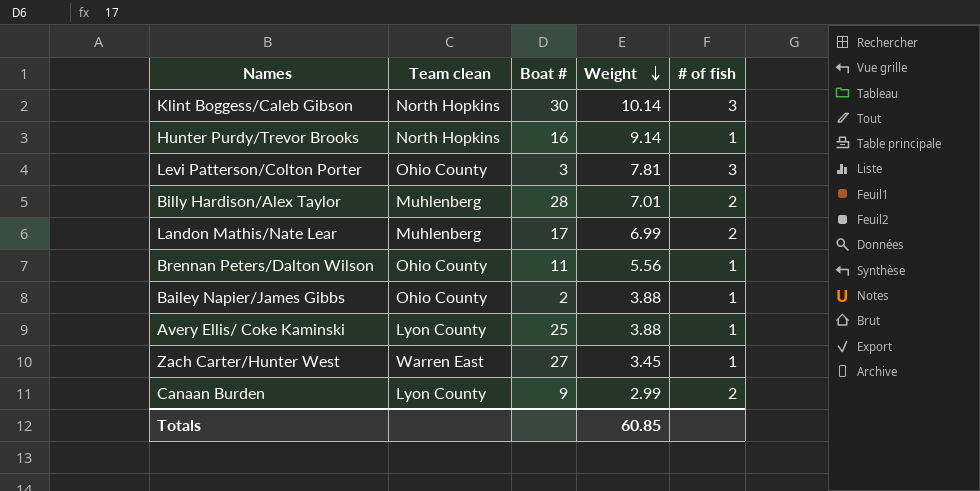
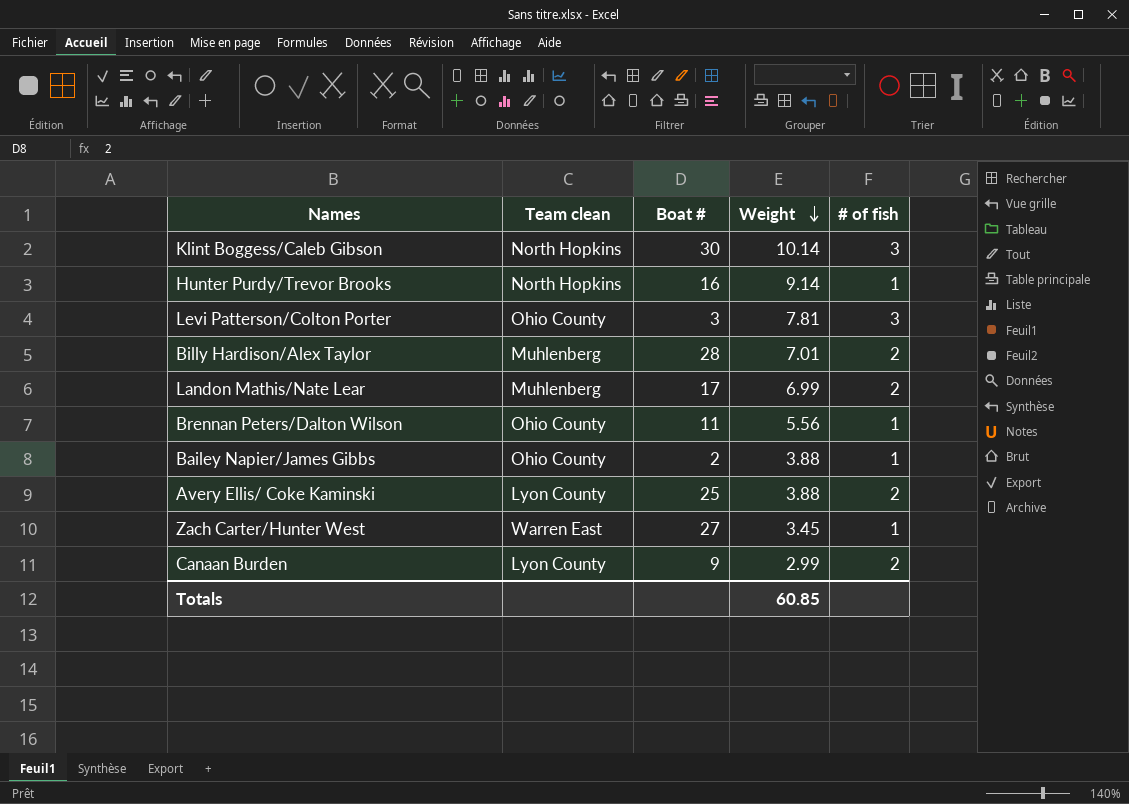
Avery Ellis/ Coke Kaminski | # of fish: 1 -> 2

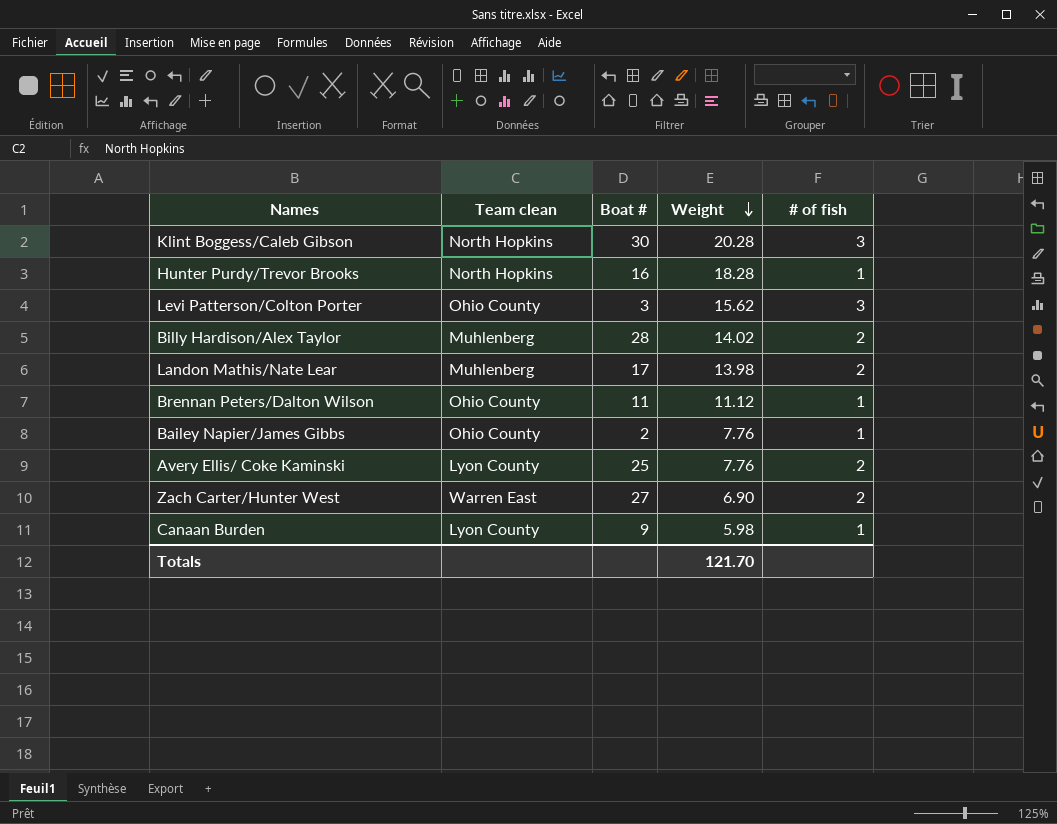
Klint Boggess/Caleb Gibson | Weight: 10.14 -> 20.28
Hunter Purdy/Trevor Brooks | Weight: 9.14 -> 18.28
Levi Patterson/Colton Porter | Weight: 7.81 -> 15.62
Billy Hardison/Alex Taylor | Weight: 7.01 -> 14.02
Landon Mathis/Nate Lear | Weight: 6.99 -> 13.98
Brennan Peters/Dalton Wilson | Weight: 5.56 -> 11.12
Bailey Napier/James Gibbs | Weight: 3.88 -> 7.76
Avery Ellis/ Coke Kaminski | Weight: 3.88 -> 7.76
Zach Carter/Hunter West | Weight: 3.45 -> 6.90
Zach Carter/Hunter West | # of fish: 1 -> 2
Canaan Burden | Weight: 2.99 -> 5.98
Canaan Burden | # of fish: 2 -> 1
Totals | Weight: 60.85 -> 121.70

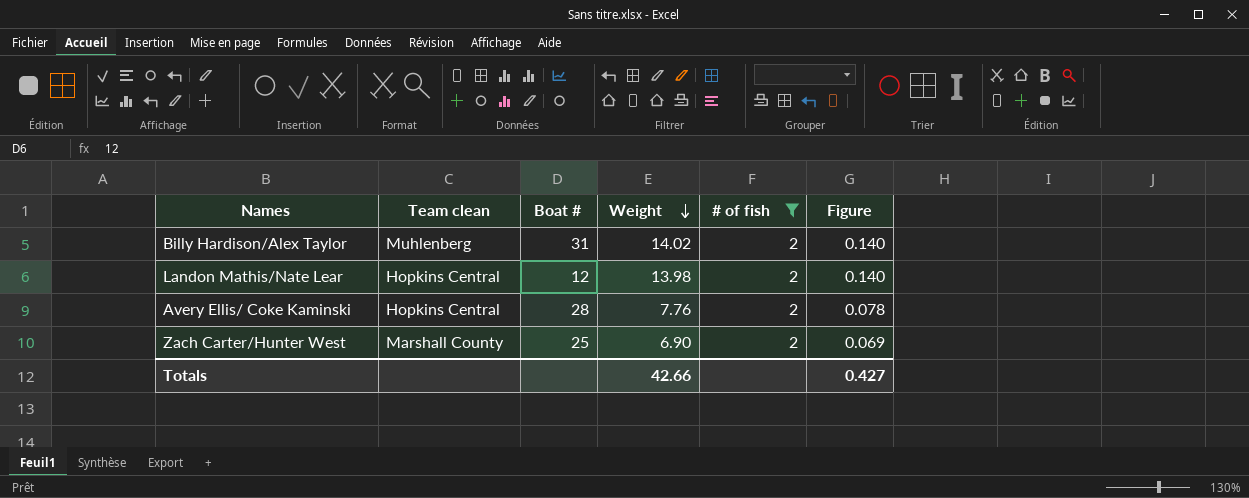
filter: none -> # of fish = 2
column Figure | formula: none -> [Weight] * 0.01
Billy Hardison/Alex Taylor | Boat #: 28 -> 31
Landon Mathis/Nate Lear | Team clean: Muhlenberg -> Hopkins Central
Landon Mathis/Nate Lear | Boat #: 17 -> 12
Avery Ellis/ Coke Kaminski | Team clean: Lyon County -> Hopkins Central
Avery Ellis/ Coke Kaminski | Boat #: 25 -> 28
Zach Carter/Hunter West | Team clean: Warren East -> Marshall County
Zach Carter/Hunter West | Boat #: 27 -> 25
Totals | Weight: 121.70 -> 42.66

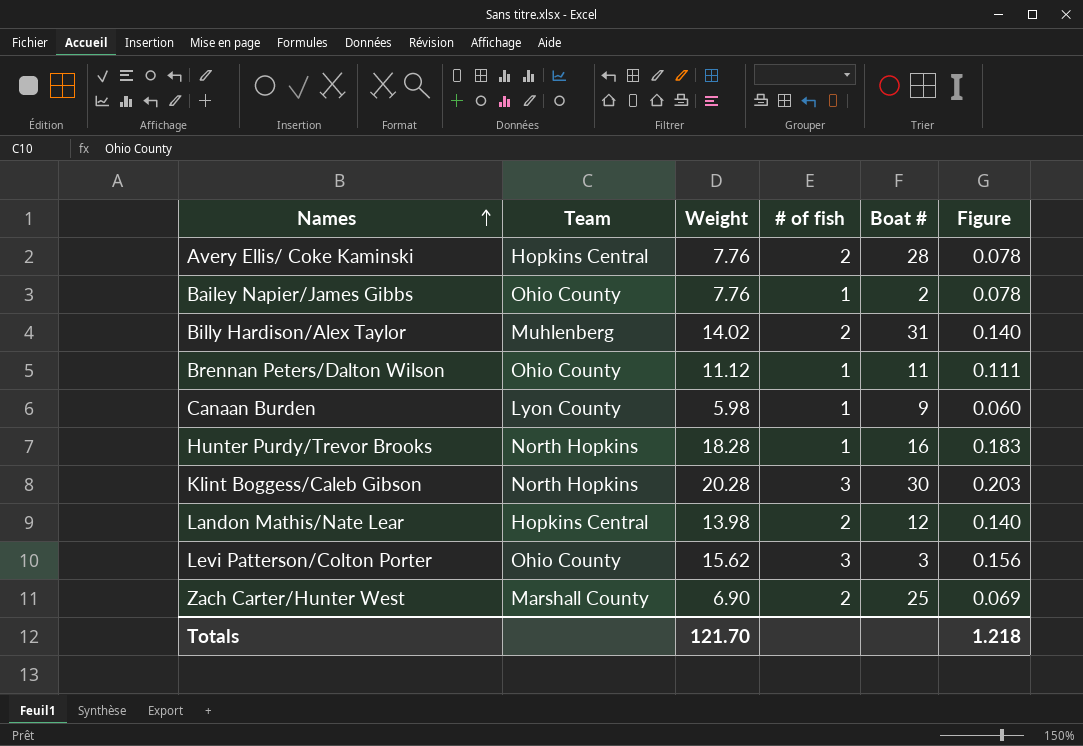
filter: # of fish = 2 -> none
row order: Weight descending -> Names ascending
column name: Team clean -> Team
column Boat # | position: 3 -> 5
Totals | Weight: 42.66 -> 121.70
Totals | Figure: 0.427 -> 1.218

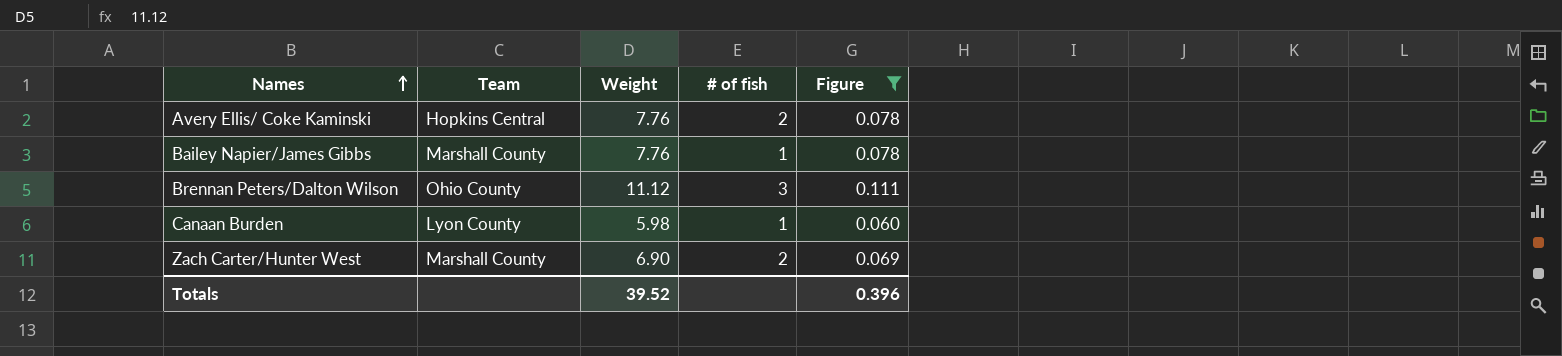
filter: none -> Figure <= 0.111
column Boat # | position: 5 -> none
Bailey Napier/James Gibbs | Team: Ohio County -> Marshall County
Brennan Peters/Dalton Wilson | # of fish: 1 -> 3
Totals | Weight: 121.70 -> 39.52
Totals | Figure: 1.218 -> 0.396

